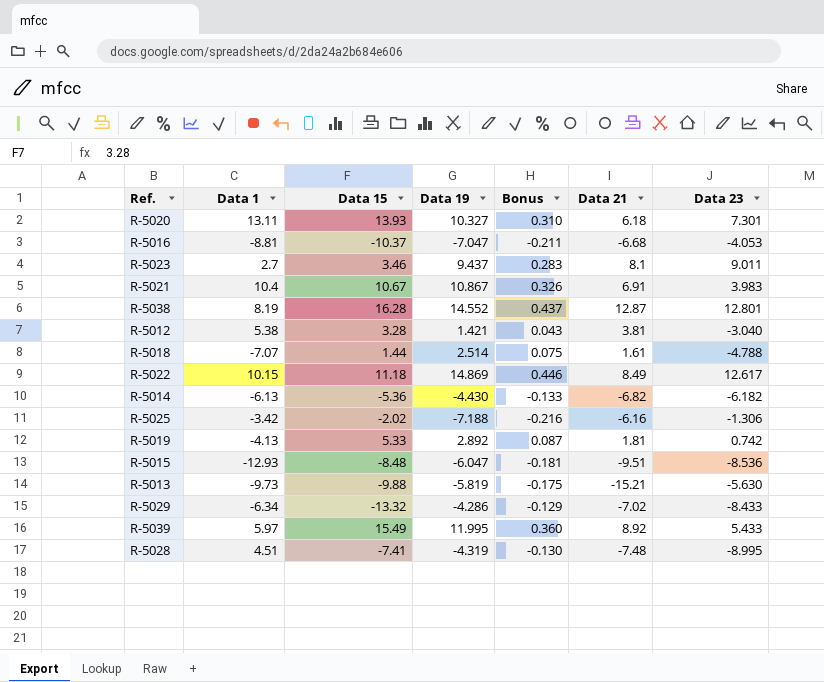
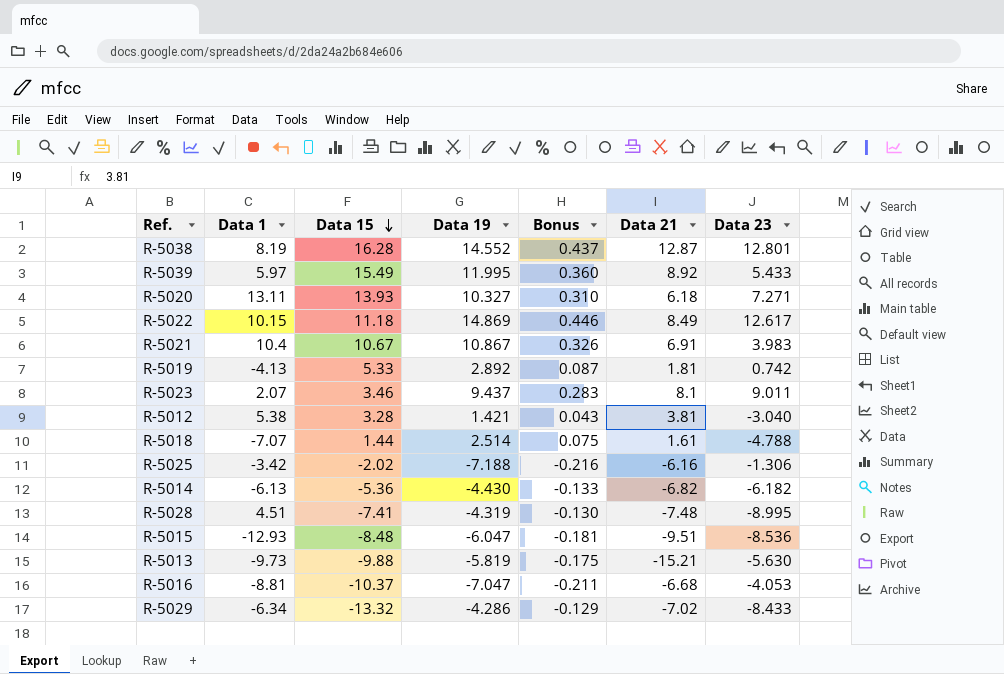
row order: none -> Data 15 descending
R-5020 | Data 23: 7.301 -> 7.271
R-5023 | Data 1: 2.7 -> 2.07

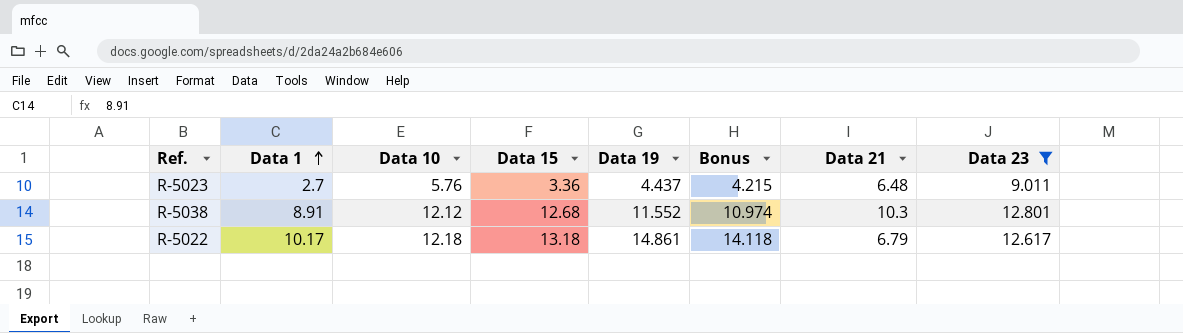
filter: none -> Data 23 >= 9.011
row order: Data 15 descending -> Data 1 ascending
column Data 10 | position: none -> 3
column Bonus | formula: [Data 19] * 0.03 -> [Data 19] * 0.95
R-5023 | Data 1: 2.07 -> 2.7
R-5023 | Data 15: 3.46 -> 3.36
R-5023 | Data 19: 9.437 -> 4.437
R-5023 | Data 21: 8.1 -> 6.48
R-5038 | Data 1: 8.19 -> 8.91
R-5038 | Data 15: 16.28 -> 12.68
R-5038 | Data 19: 14.552 -> 11.552
R-5038 | Data 21: 12.87 -> 10.3
R-5022 | Data 1: 10.15 -> 10.17
R-5022 | Data 15: 11.18 -> 13.18
R-5022 | Data 19: 14.869 -> 14.861
R-5022 | Data 21: 8.49 -> 6.79

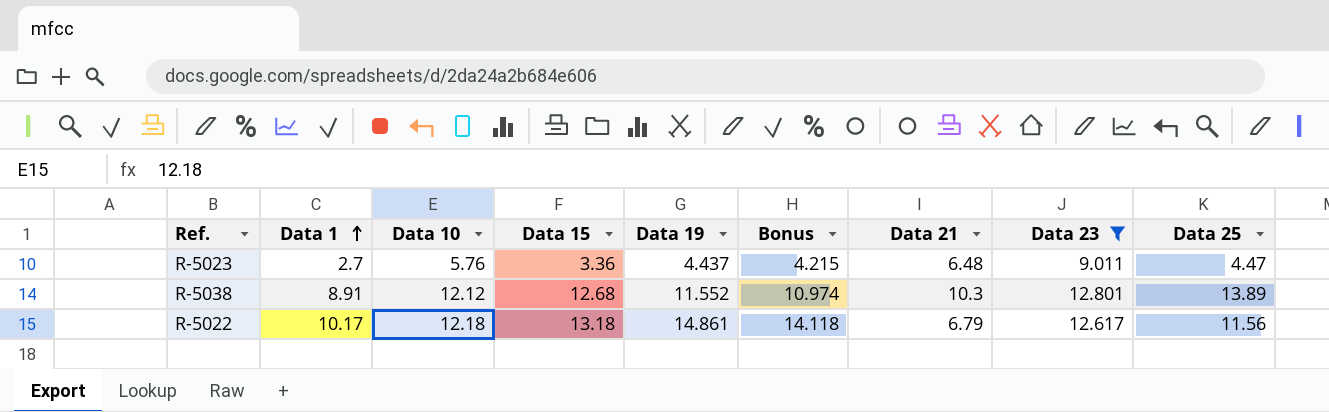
column Data 25 | position: none -> 9

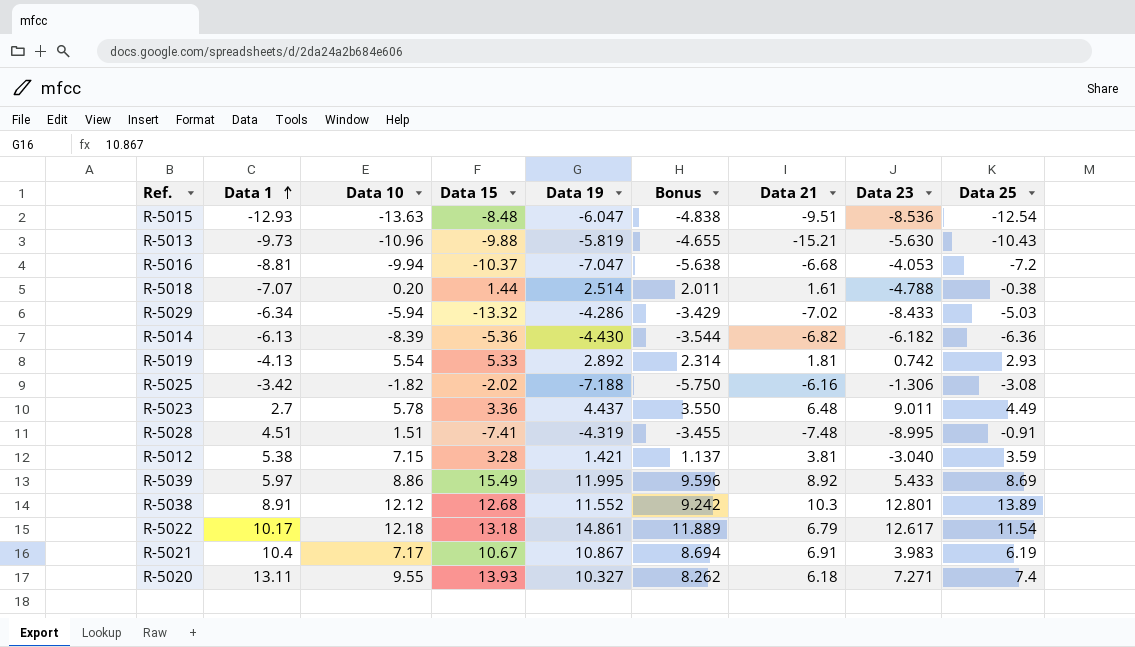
filter: Data 23 >= 9.011 -> none
column Bonus | formula: [Data 19] * 0.95 -> [Data 19] * 0.8
R-5023 | Data 10: 5.76 -> 5.78
R-5023 | Data 25: 4.47 -> 4.49
R-5022 | Data 25: 11.56 -> 11.54

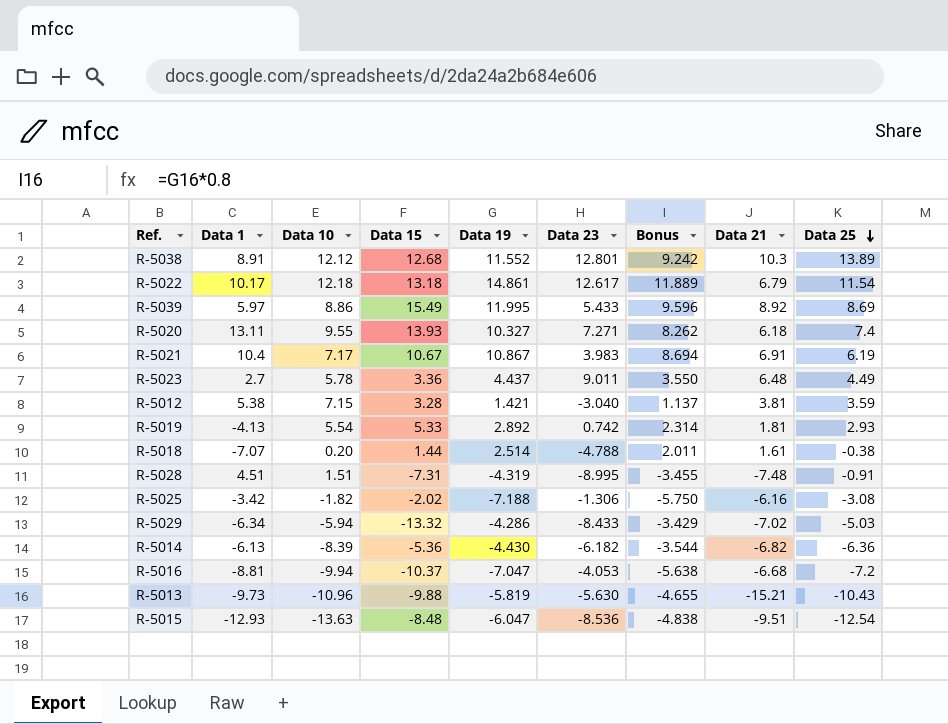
row order: Data 1 ascending -> Data 25 descending
column Data 23 | position: 8 -> 6
R-5028 | Data 15: -7.41 -> -7.31

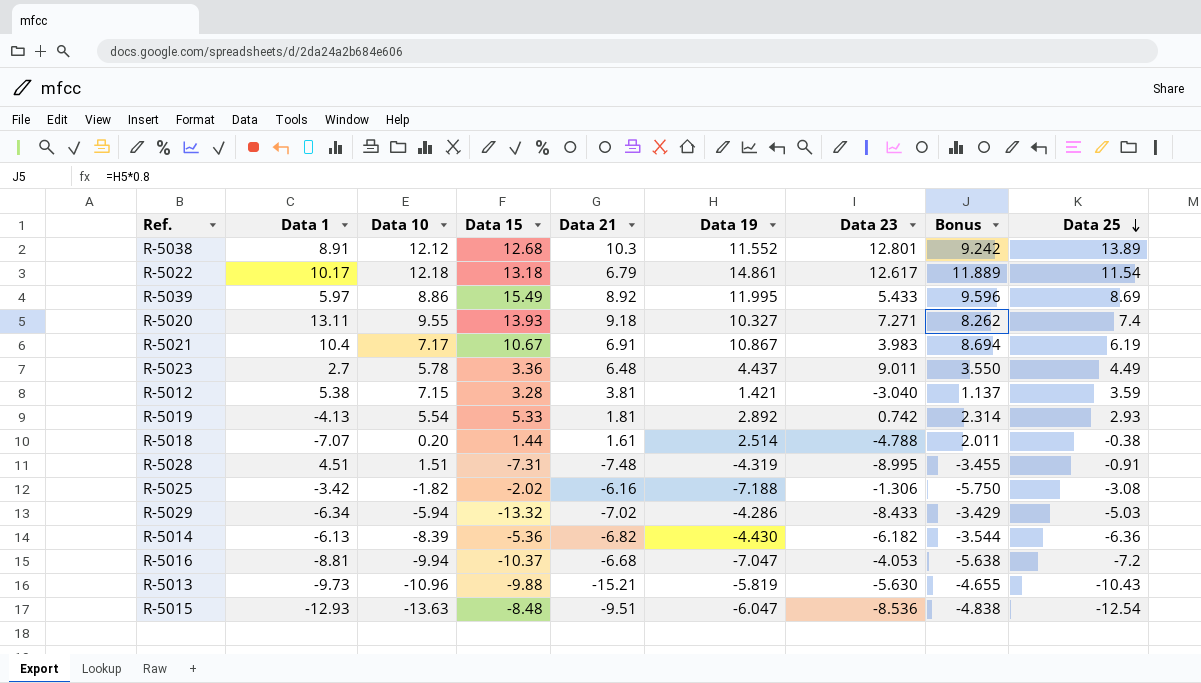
column Data 21 | position: 8 -> 5
R-5020 | Data 21: 6.18 -> 9.18

